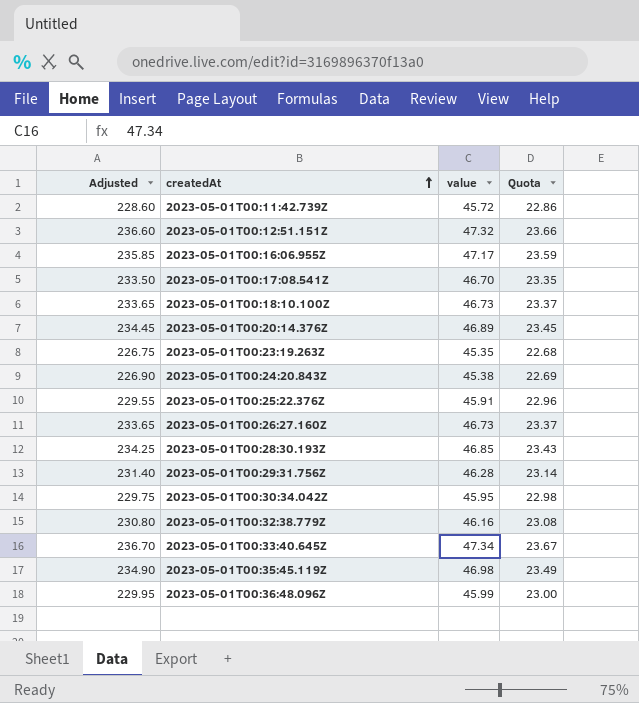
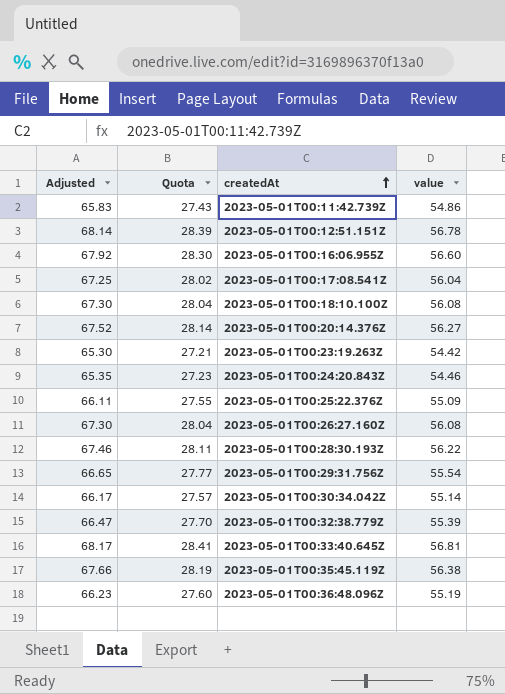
column Adjusted | formula: [value] * 5 -> [value] * 1.2
column Quota | position: 4 -> 2
2023-05-01T00:11:42.739Z | Quota: 22.86 -> 27.43
2023-05-01T00:11:42.739Z | value: 45.72 -> 54.86
2023-05-01T00:12:51.151Z | Quota: 23.66 -> 28.39
2023-05-01T00:12:51.151Z | value: 47.32 -> 56.78
2023-05-01T00:16:06.955Z | Quota: 23.59 -> 28.30
2023-05-01T00:16:06.955Z | value: 47.17 -> 56.60
2023-05-01T00:17:08.541Z | Quota: 23.35 -> 28.02
2023-05-01T00:17:08.541Z | value: 46.70 -> 56.04
2023-05-01T00:18:10.100Z | Quota: 23.37 -> 28.04
2023-05-01T00:18:10.100Z | value: 46.73 -> 56.08
2023-05-01T00:20:14.376Z | Quota: 23.45 -> 28.14
2023-05-01T00:20:14.376Z | value: 46.89 -> 56.27
2023-05-01T00:23:19.263Z | Quota: 22.68 -> 27.21
2023-05-01T00:23:19.263Z | value: 45.35 -> 54.42
2023-05-01T00:24:20.843Z | Quota: 22.69 -> 27.23
2023-05-01T00:24:20.843Z | value: 45.38 -> 54.46
2023-05-01T00:25:22.376Z | Quota: 22.96 -> 27.55
2023-05-01T00:25:22.376Z | value: 45.91 -> 55.09
2023-05-01T00:26:27.160Z | Quota: 23.37 -> 28.04
2023-05-01T00:26:27.160Z | value: 46.73 -> 56.08
2023-05-01T00:28:30.193Z | Quota: 23.43 -> 28.11
2023-05-01T00:28:30.193Z | value: 46.85 -> 56.22
2023-05-01T00:29:31.756Z | Quota: 23.14 -> 27.77
2023-05-01T00:29:31.756Z | value: 46.28 -> 55.54
2023-05-01T00:30:34.042Z | Quota: 22.98 -> 27.57
2023-05-01T00:30:34.042Z | value: 45.95 -> 55.14
2023-05-01T00:32:38.779Z | Quota: 23.08 -> 27.70
2023-05-01T00:32:38.779Z | value: 46.16 -> 55.39
2023-05-01T00:33:40.645Z | Quota: 23.67 -> 28.41
2023-05-01T00:33:40.645Z | value: 47.34 -> 56.81
2023-05-01T00:35:45.119Z | Quota: 23.49 -> 28.19
2023-05-01T00:35:45.119Z | value: 46.98 -> 56.38
2023-05-01T00:36:48.096Z | Quota: 23.00 -> 27.60
2023-05-01T00:36:48.096Z | value: 45.99 -> 55.19

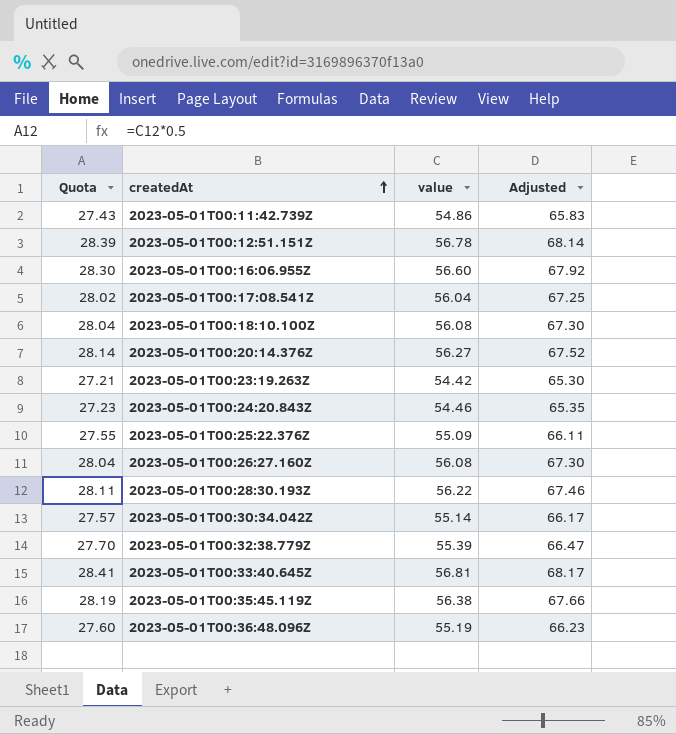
column Adjusted | position: 1 -> 4
row 2023-05-01T00:29:31.756Z: 66.65 | 27.77 | 55.54 -> none

